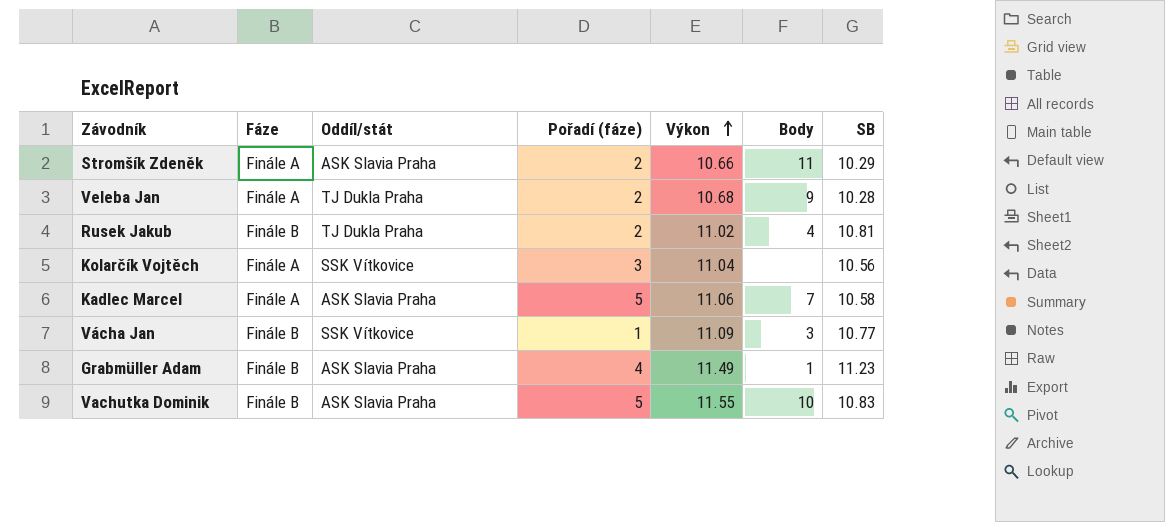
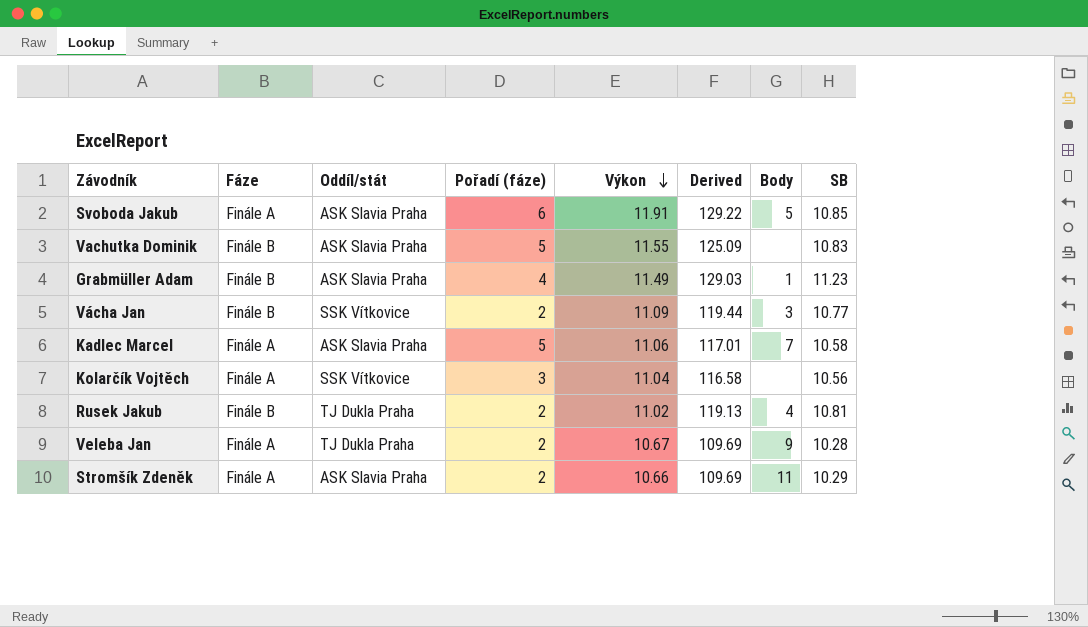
row order: Výkon ascending -> Výkon descending
column Derived | formula: none -> [Výkon] * [SB]
row Svoboda Jakub: none -> Finále A | ASK Slavia Praha | 6 | 11.91 | 129.22 | 5 | 10.85
Vachutka Dominik | Body: 10 -> none
Vácha Jan | Pořadí (fáze): 1 -> 2
Veleba Jan | Výkon: 10.68 -> 10.67

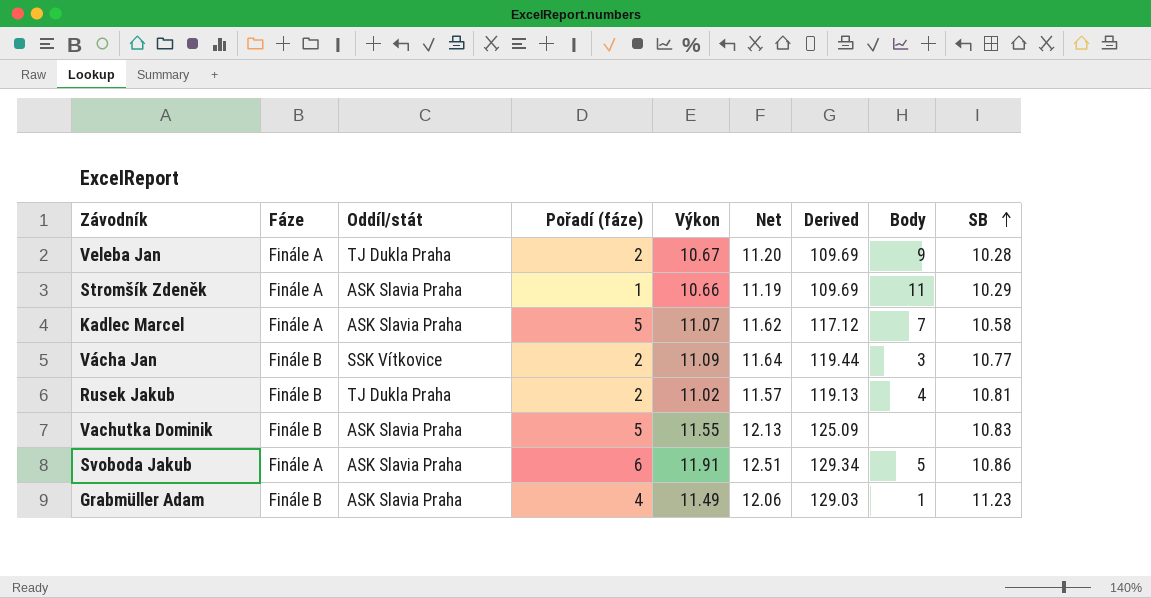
row order: Výkon descending -> SB ascending
column Net | formula: none -> [Výkon] * 1.05
row Kolarčík Vojtěch: Finále A | SSK Vítkovice | 3 | 11.04 | 116.58 | none | 10.56 -> none
Stromšík Zdeněk | Pořadí (fáze): 2 -> 1
Kadlec Marcel | Výkon: 11.06 -> 11.07
Kadlec Marcel | Derived: 117.01 -> 117.12
Svoboda Jakub | Derived: 129.22 -> 129.34
Svoboda Jakub | SB: 10.85 -> 10.86

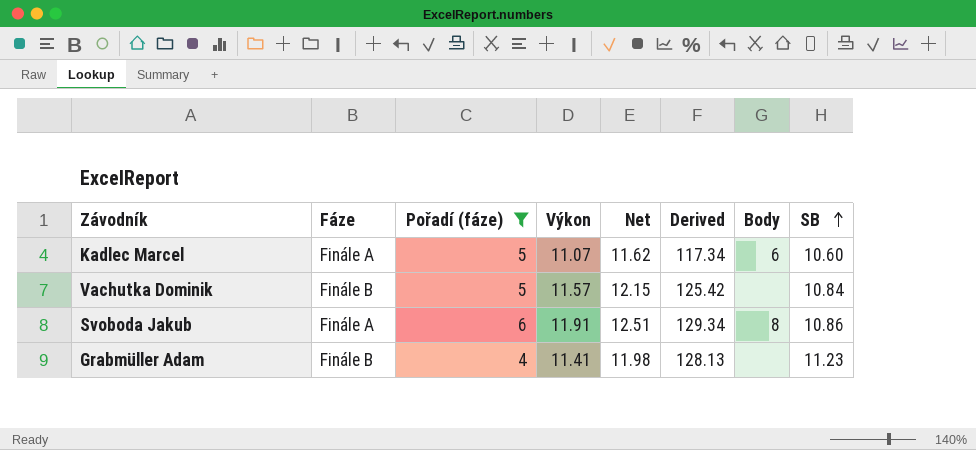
filter: none -> Pořadí (fáze) >= 4
column Oddíl/stát | position: 3 -> none
Kadlec Marcel | Derived: 117.12 -> 117.34
Kadlec Marcel | Body: 7 -> 6
Kadlec Marcel | SB: 10.58 -> 10.60
Vachutka Dominik | Výkon: 11.55 -> 11.57
Vachutka Dominik | Net: 12.13 -> 12.15
Vachutka Dominik | Derived: 125.09 -> 125.42
Vachutka Dominik | SB: 10.83 -> 10.84
Svoboda Jakub | Body: 5 -> 8
Grabmüller Adam | Výkon: 11.49 -> 11.41
Grabmüller Adam | Net: 12.06 -> 11.98
Grabmüller Adam | Derived: 129.03 -> 128.13
Grabmüller Adam | Body: 1 -> none

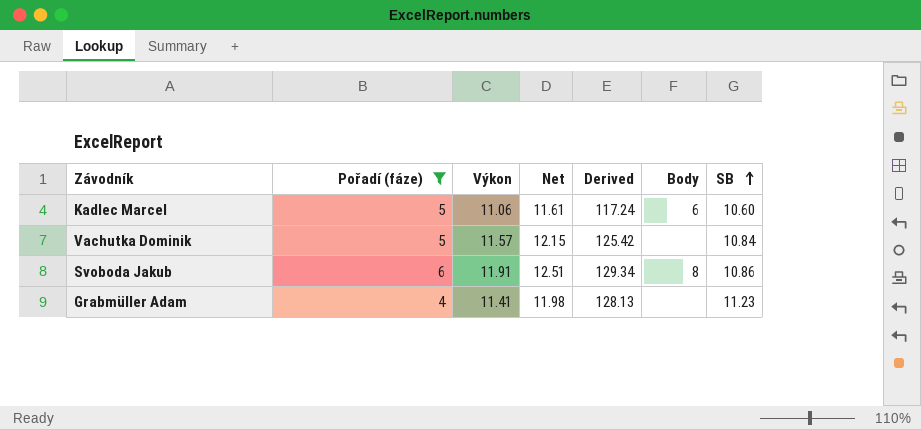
column Fáze | position: 2 -> none
Kadlec Marcel | Výkon: 11.07 -> 11.06
Kadlec Marcel | Net: 11.62 -> 11.61
Kadlec Marcel | Derived: 117.34 -> 117.24

